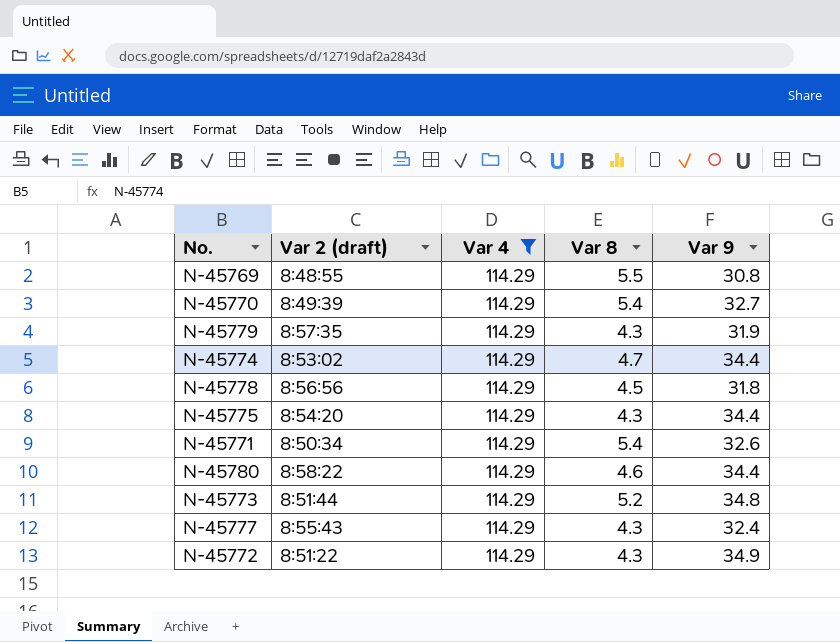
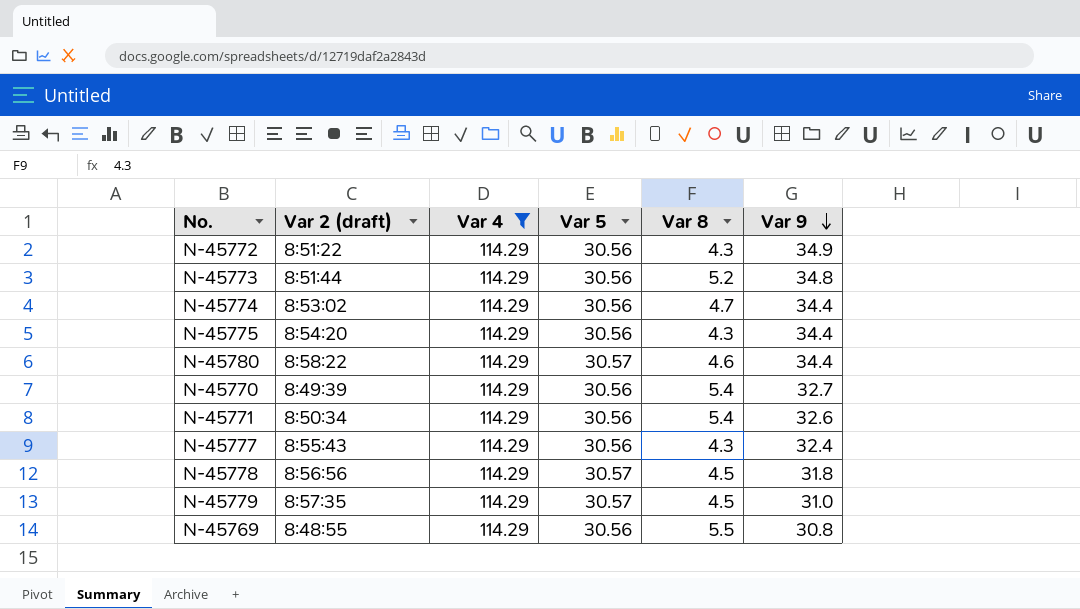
row order: none -> Var 9 descending
column Var 5 | position: none -> 4
N-45779 | Var 8: 4.3 -> 4.5
N-45779 | Var 9: 31.9 -> 31.0

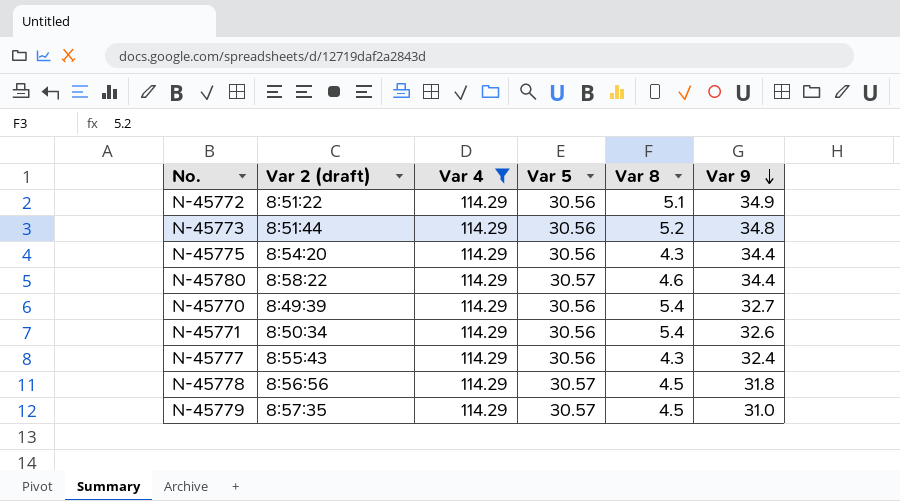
row N-45774: 8:53:02 | 114.29 | 30.56 | 4.7 | 34.4 -> none
row N-45769: 8:48:55 | 114.29 | 30.56 | 5.5 | 30.8 -> none
N-45772 | Var 8: 4.3 -> 5.1

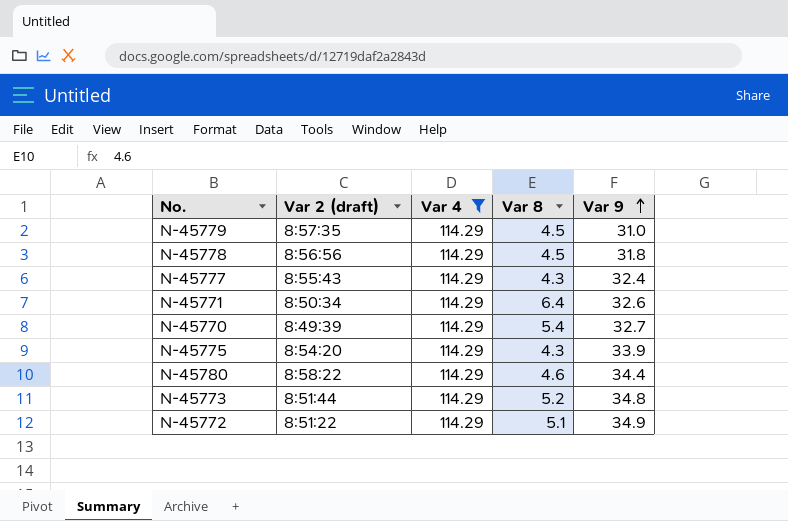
row order: Var 9 descending -> Var 9 ascending
column Var 5 | position: 4 -> none
N-45771 | Var 8: 5.4 -> 6.4
N-45775 | Var 9: 34.4 -> 33.9

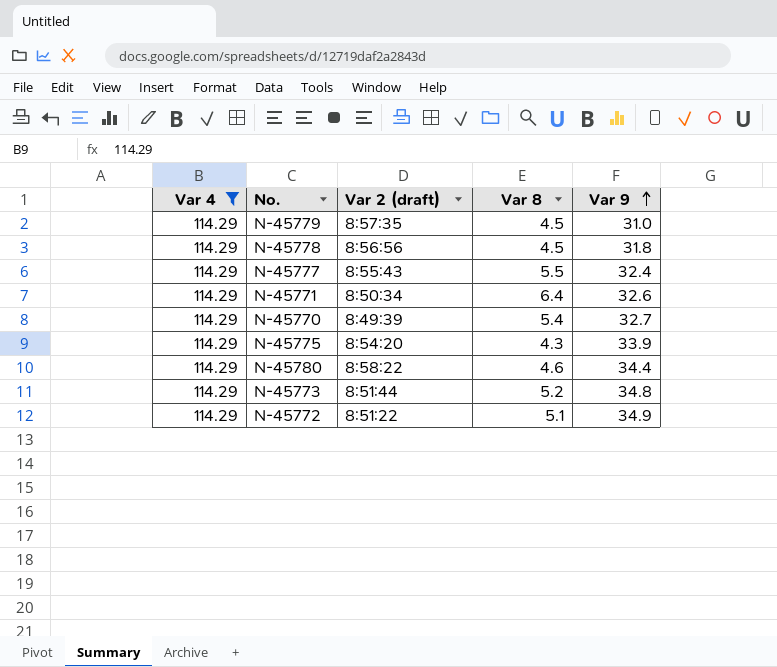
column Var 4 | position: 3 -> 1
N-45777 | Var 8: 4.3 -> 5.5

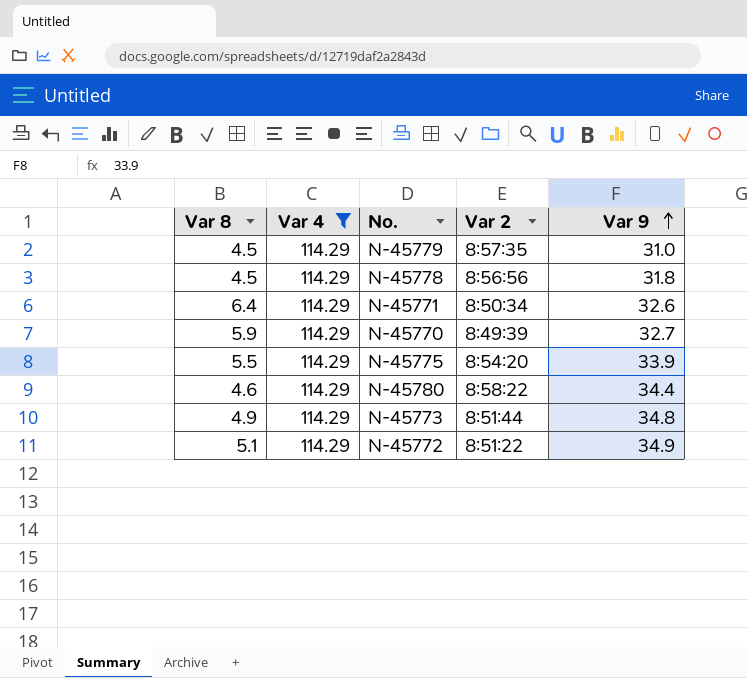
column Var 8 | position: 4 -> 1
column name: Var 2 (draft) -> Var 2
row N-45777: 114.29 | 8:55:43 | 5.5 | 32.4 -> none
N-45770 | Var 8: 5.4 -> 5.9
N-45775 | Var 8: 4.3 -> 5.5
N-45773 | Var 8: 5.2 -> 4.9

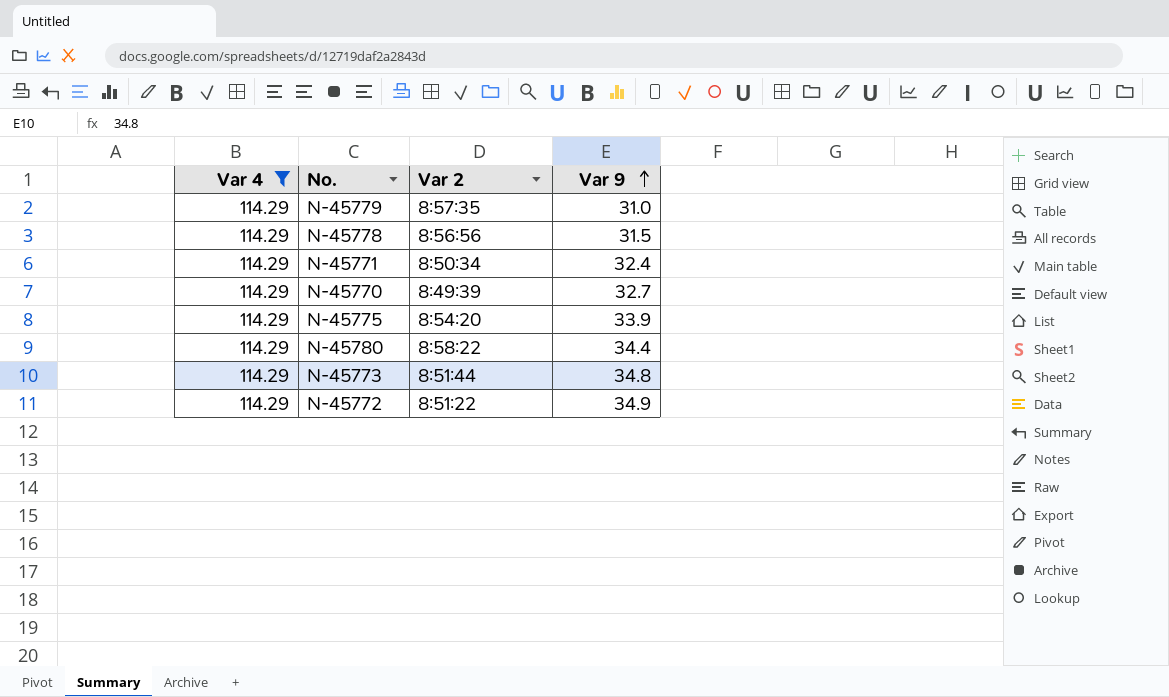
column Var 8 | position: 1 -> none
N-45778 | Var 9: 31.8 -> 31.5
N-45771 | Var 9: 32.6 -> 32.4

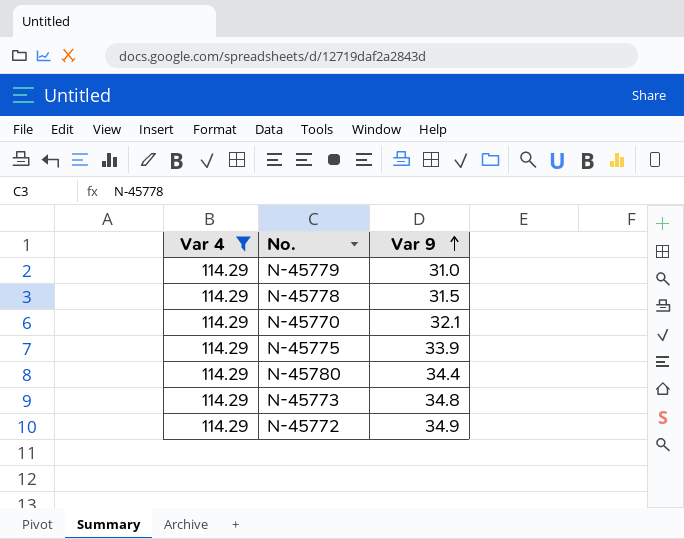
column Var 2 | position: 3 -> none
row N-45771: 114.29 | 8:50:34 | 32.4 -> none
N-45770 | Var 9: 32.7 -> 32.1

